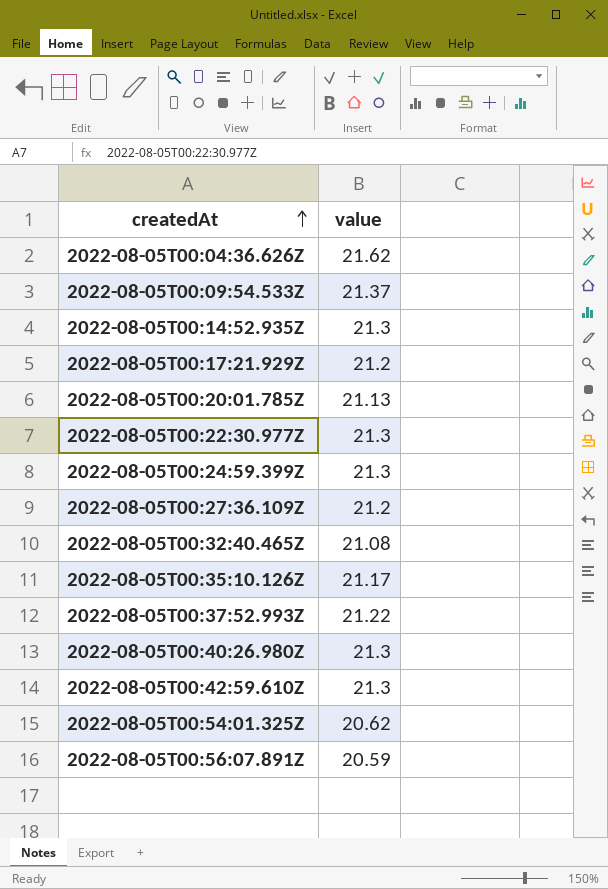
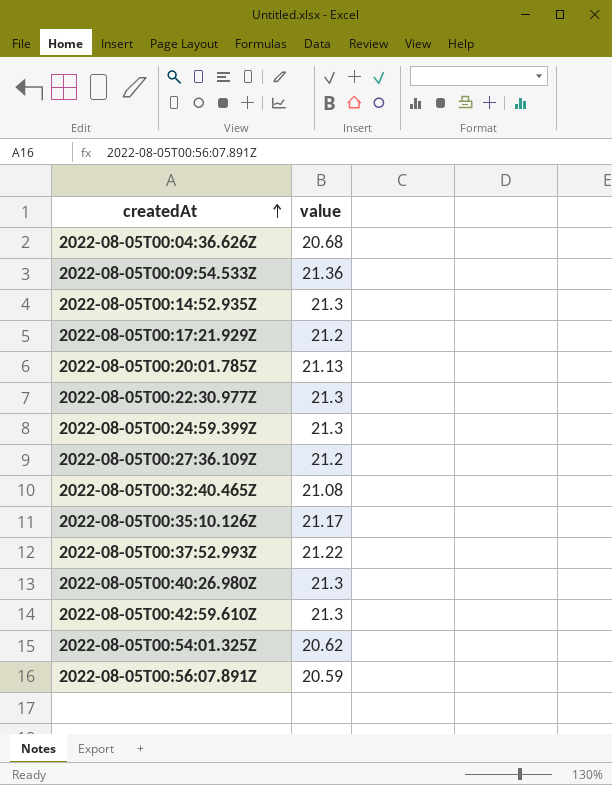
2022-08-05T00:04:36.626Z | value: 21.62 -> 20.68
2022-08-05T00:09:54.533Z | value: 21.37 -> 21.36

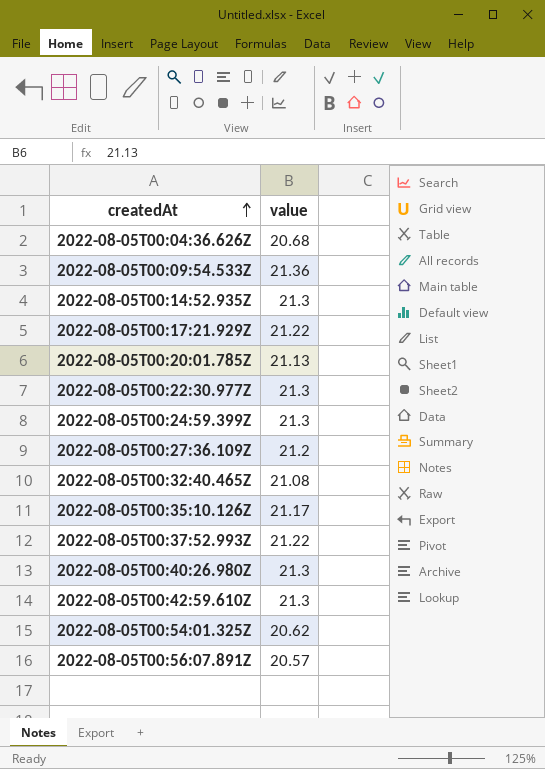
2022-08-05T00:17:21.929Z | value: 21.2 -> 21.22
2022-08-05T00:56:07.891Z | value: 20.59 -> 20.57

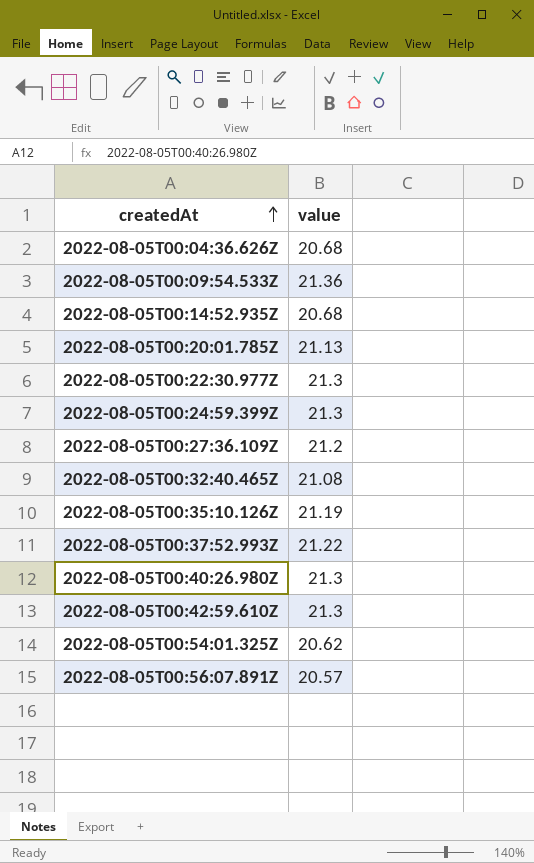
row 2022-08-05T00:17:21.929Z: 21.22 -> none
2022-08-05T00:14:52.935Z | value: 21.3 -> 20.68
2022-08-05T00:35:10.126Z | value: 21.17 -> 21.19

